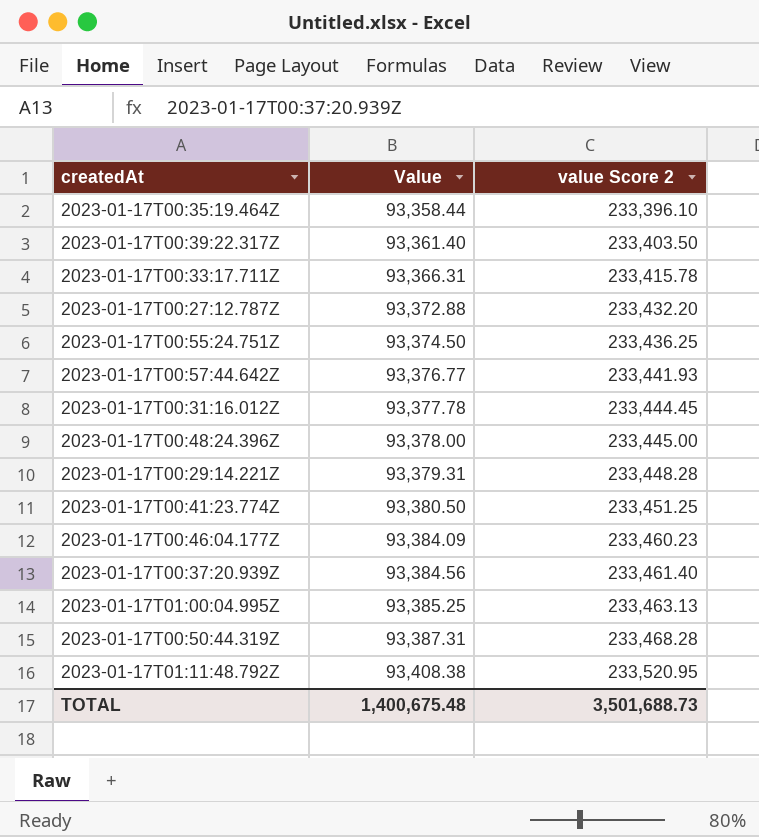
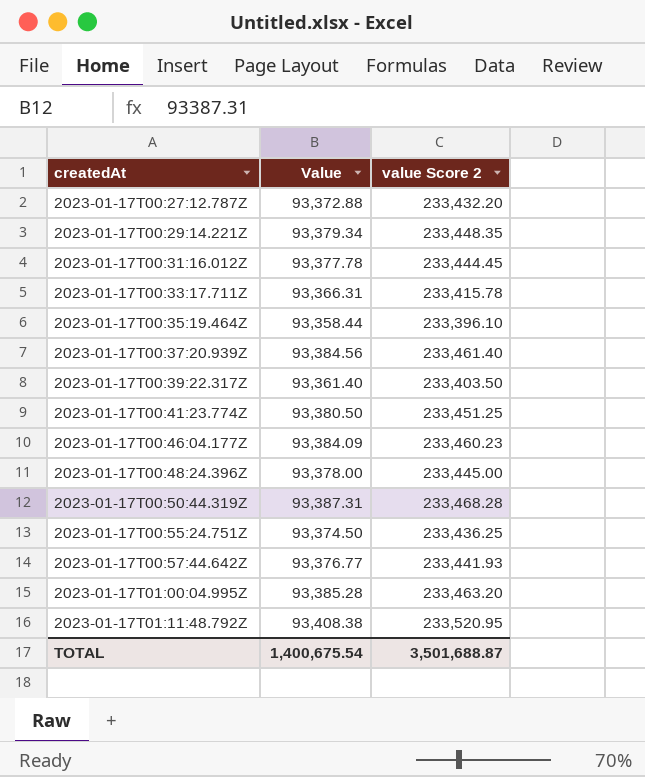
row order: Value ascending -> createdAt ascending
2023-01-17T00:29:14.221Z | Value: 93,379.31 -> 93,379.34
2023-01-17T00:29:14.221Z | value Score 2: 233,448.28 -> 233,448.35
2023-01-17T01:00:04.995Z | Value: 93,385.25 -> 93,385.28
2023-01-17T01:00:04.995Z | value Score 2: 233,463.13 -> 233,463.20
TOTAL | Value: 1,400,675.48 -> 1,400,675.54
TOTAL | value Score 2: 3,501,688.73 -> 3,501,688.87

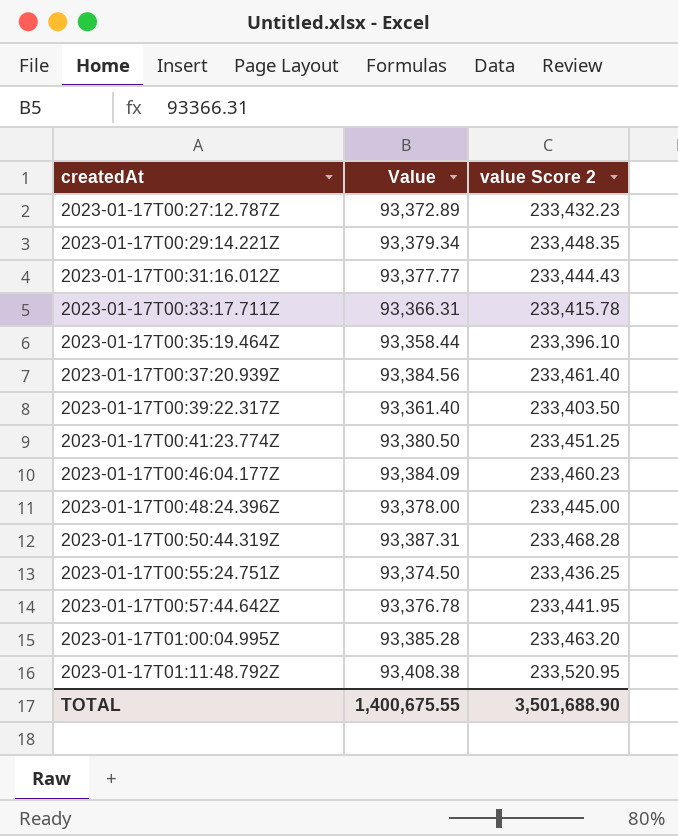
2023-01-17T00:27:12.787Z | Value: 93,372.88 -> 93,372.89
2023-01-17T00:27:12.787Z | value Score 2: 233,432.20 -> 233,432.23
2023-01-17T00:31:16.012Z | Value: 93,377.78 -> 93,377.77
2023-01-17T00:31:16.012Z | value Score 2: 233,444.45 -> 233,444.43
2023-01-17T00:57:44.642Z | Value: 93,376.77 -> 93,376.78
2023-01-17T00:57:44.642Z | value Score 2: 233,441.93 -> 233,441.95
TOTAL | Value: 1,400,675.54 -> 1,400,675.55
TOTAL | value Score 2: 3,501,688.87 -> 3,501,688.90

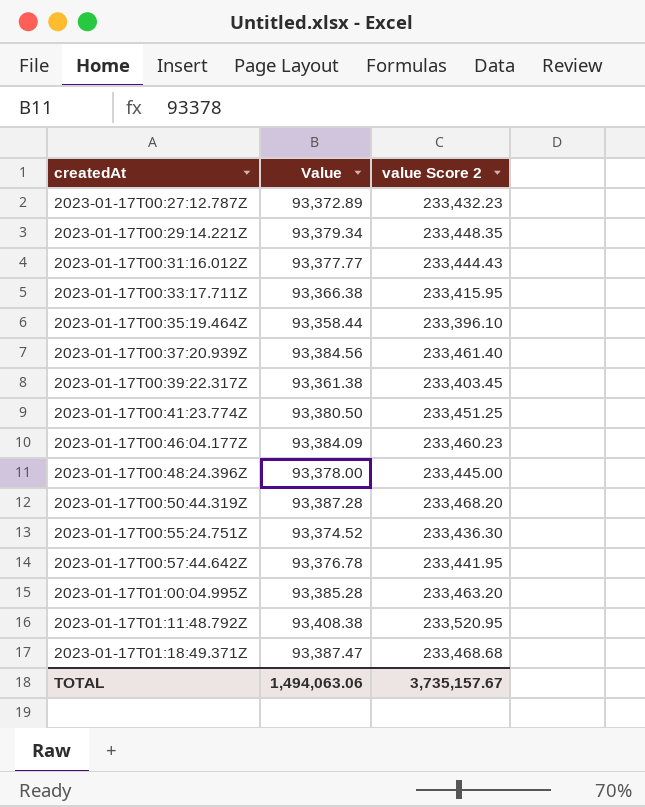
2023-01-17T00:33:17.711Z | Value: 93,366.31 -> 93,366.38
2023-01-17T00:33:17.711Z | value Score 2: 233,415.78 -> 233,415.95
2023-01-17T00:39:22.317Z | Value: 93,361.40 -> 93,361.38
2023-01-17T00:39:22.317Z | value Score 2: 233,403.50 -> 233,403.45
2023-01-17T00:50:44.319Z | Value: 93,387.31 -> 93,387.28
2023-01-17T00:50:44.319Z | value Score 2: 233,468.28 -> 233,468.20
2023-01-17T00:55:24.751Z | Value: 93,374.50 -> 93,374.52
2023-01-17T00:55:24.751Z | value Score 2: 233,436.25 -> 233,436.30
row 2023-01-17T01:18:49.371Z: none -> 93,387.47 | 233,468.68
TOTAL | Value: 1,400,675.55 -> 1,494,063.06
TOTAL | value Score 2: 3,501,688.90 -> 3,735,157.67

